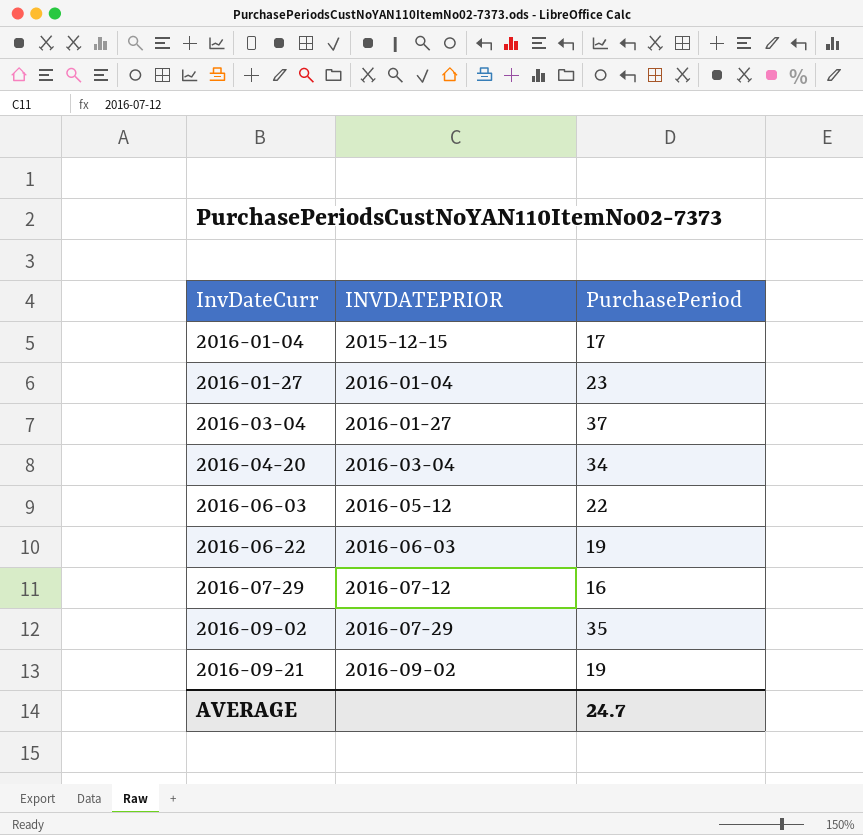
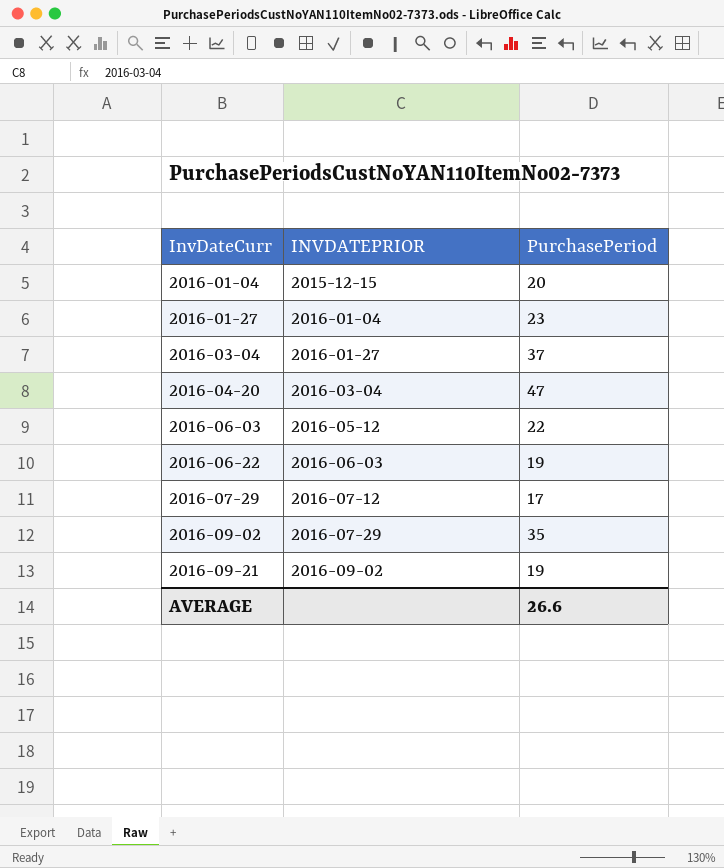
2016-01-04 | PurchasePeriod: 17 -> 20
2016-04-20 | PurchasePeriod: 34 -> 47
2016-07-29 | PurchasePeriod: 16 -> 17
AVERAGE | PurchasePeriod: 24.7 -> 26.6

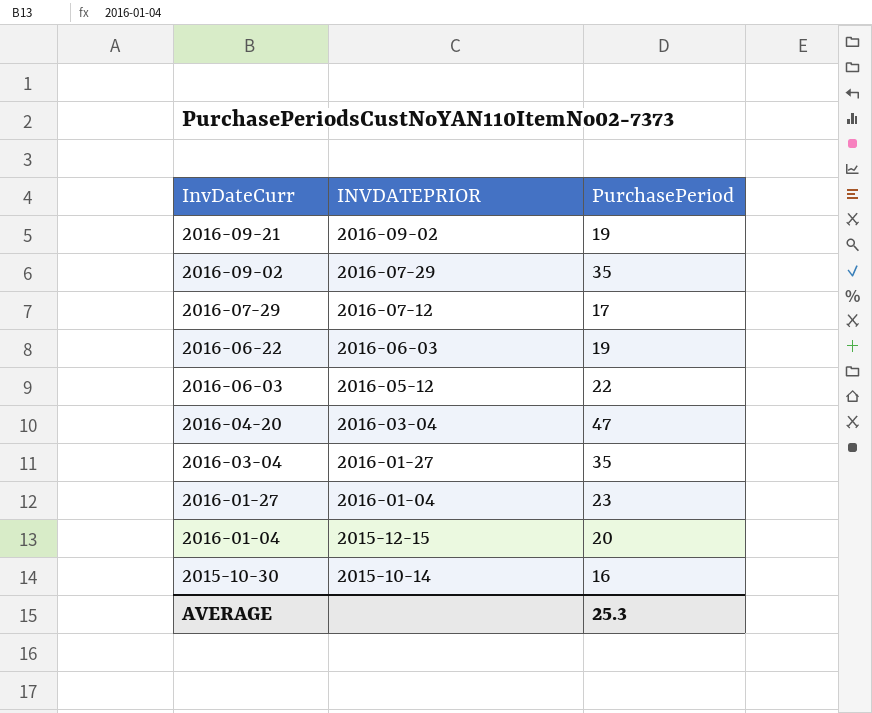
row order: InvDateCurr ascending -> InvDateCurr descending
2016-03-04 | PurchasePeriod: 37 -> 35
row 2015-10-30: none -> 2015-10-14 | 16
AVERAGE | PurchasePeriod: 26.6 -> 25.3

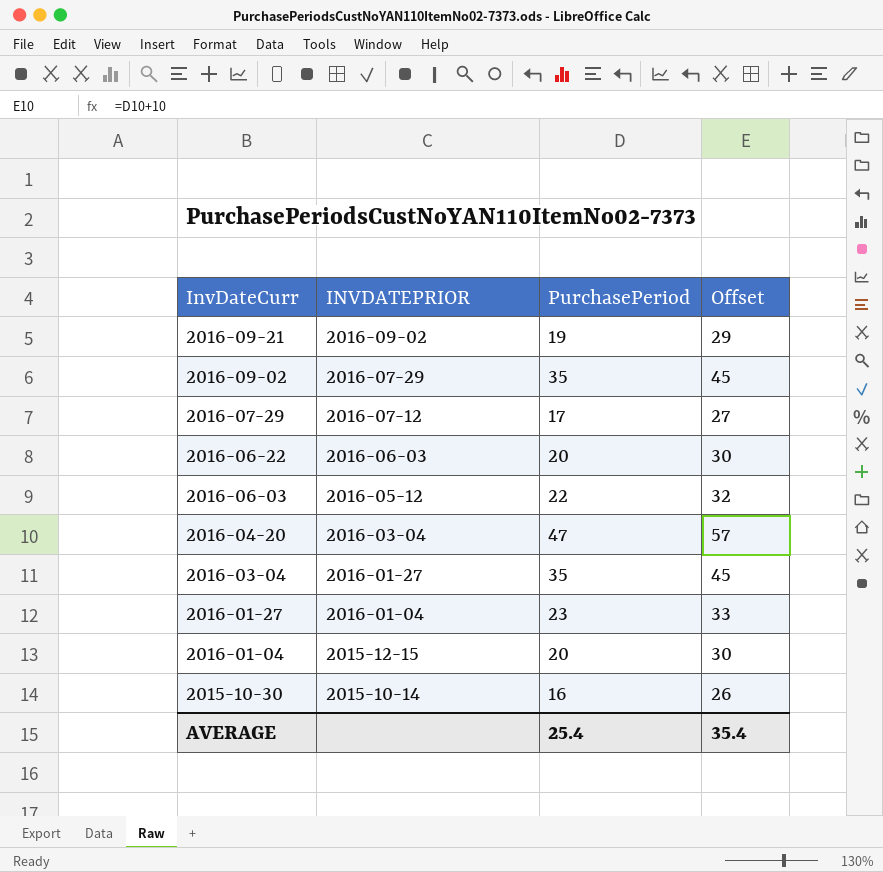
column Offset | formula: none -> [PurchasePeriod] + 10
2016-06-22 | PurchasePeriod: 19 -> 20
AVERAGE | PurchasePeriod: 25.3 -> 25.4

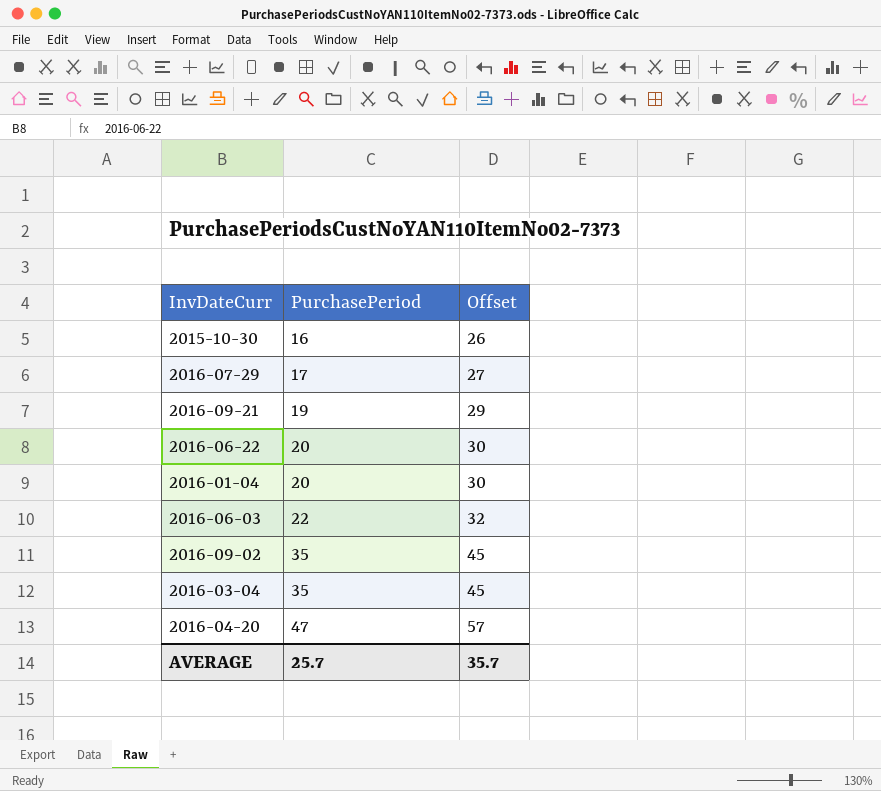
row order: InvDateCurr descending -> PurchasePeriod ascending
column INVDATEPRIOR | position: 2 -> none
row 2016-01-27: 2016-01-04 | 23 | 33 -> none
AVERAGE | PurchasePeriod: 25.4 -> 25.7
AVERAGE | Offset: 35.4 -> 35.7

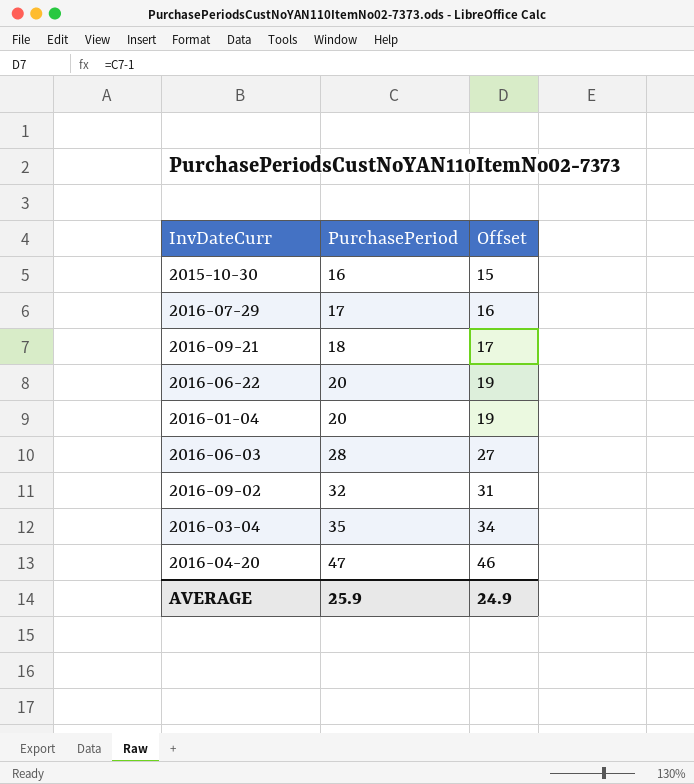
column Offset | formula: [PurchasePeriod] + 10 -> [PurchasePeriod] - 1
2016-09-21 | PurchasePeriod: 19 -> 18
2016-06-03 | PurchasePeriod: 22 -> 28
2016-09-02 | PurchasePeriod: 35 -> 32
AVERAGE | PurchasePeriod: 25.7 -> 25.9
AVERAGE | Offset: 35.7 -> 24.9

